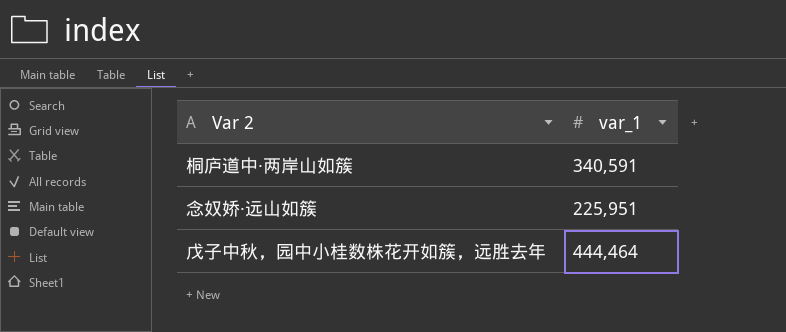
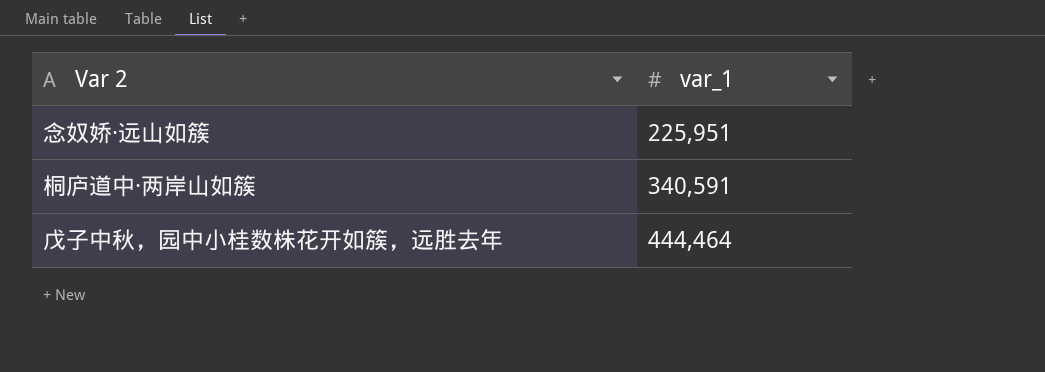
row order: none -> var_1 ascending

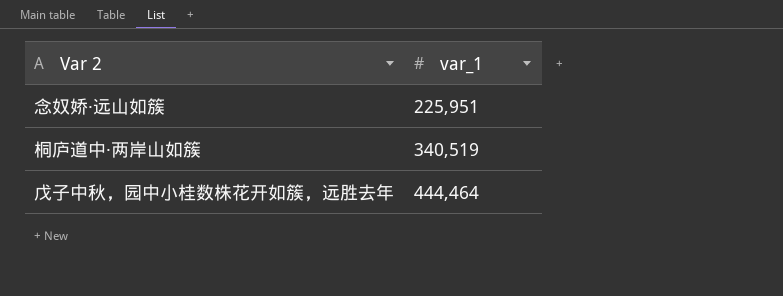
桐庐道中·两岸山如簇 | var_1: 340,591 -> 340,519

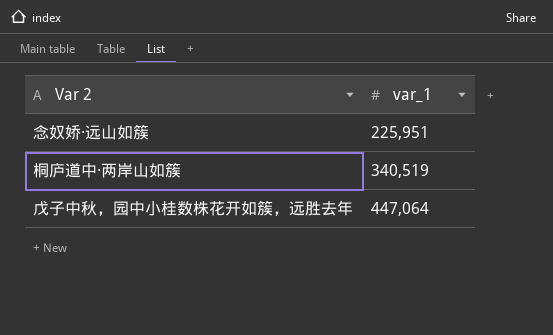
戊子中秋，园中小桂数株花开如簇，远胜去年 | var_1: 444,464 -> 447,064

